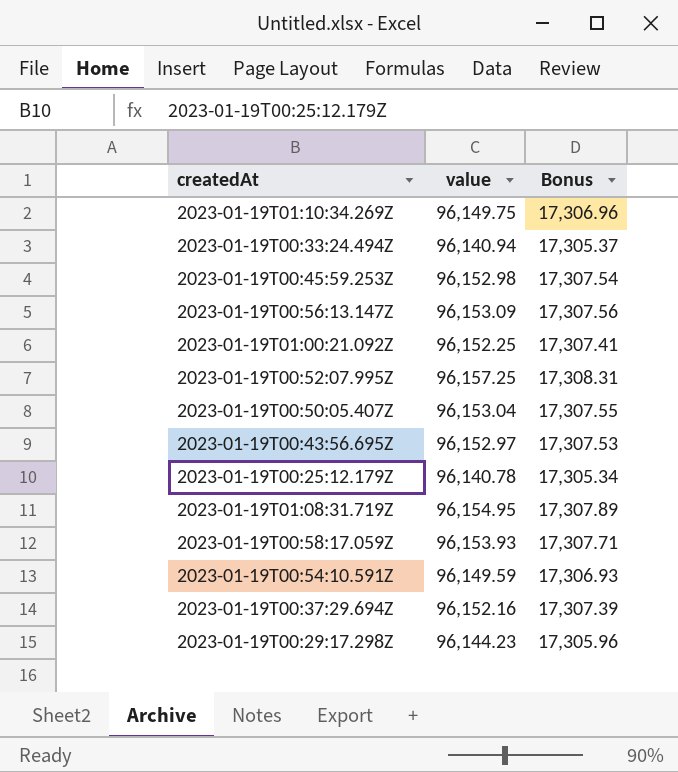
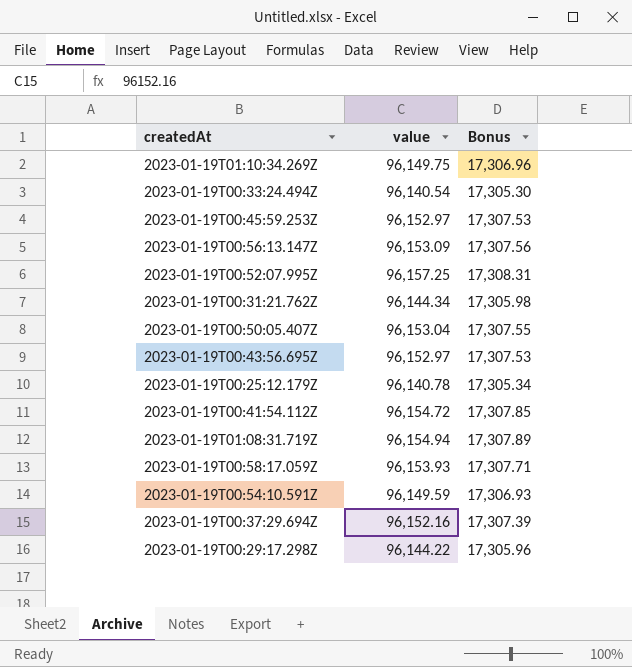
row 2023-01-19T01:00:21.092Z: 96,152.25 | 17,307.41 -> none
2023-01-19T00:33:24.494Z | value: 96,140.94 -> 96,140.54
2023-01-19T00:33:24.494Z | Bonus: 17,305.37 -> 17,305.30
2023-01-19T00:45:59.253Z | value: 96,152.98 -> 96,152.97
2023-01-19T00:45:59.253Z | Bonus: 17,307.54 -> 17,307.53
row 2023-01-19T00:31:21.762Z: none -> 96,144.34 | 17,305.98
row 2023-01-19T00:41:54.112Z: none -> 96,154.72 | 17,307.85
2023-01-19T01:08:31.719Z | value: 96,154.95 -> 96,154.94
2023-01-19T00:29:17.298Z | value: 96,144.23 -> 96,144.22

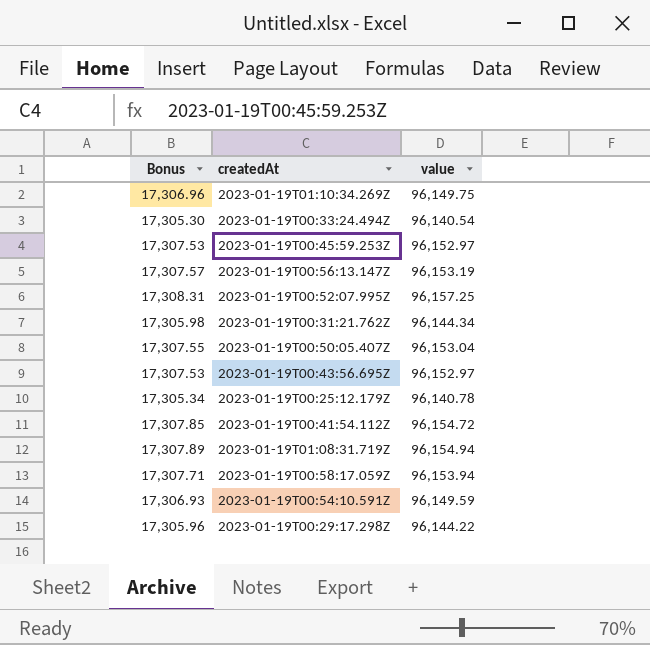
column Bonus | position: 3 -> 1
row 2023-01-19T00:37:29.694Z: 96,152.16 | 17,307.39 -> none
2023-01-19T00:56:13.147Z | Bonus: 17,307.56 -> 17,307.57
2023-01-19T00:56:13.147Z | value: 96,153.09 -> 96,153.19
2023-01-19T00:58:17.059Z | value: 96,153.93 -> 96,153.94

